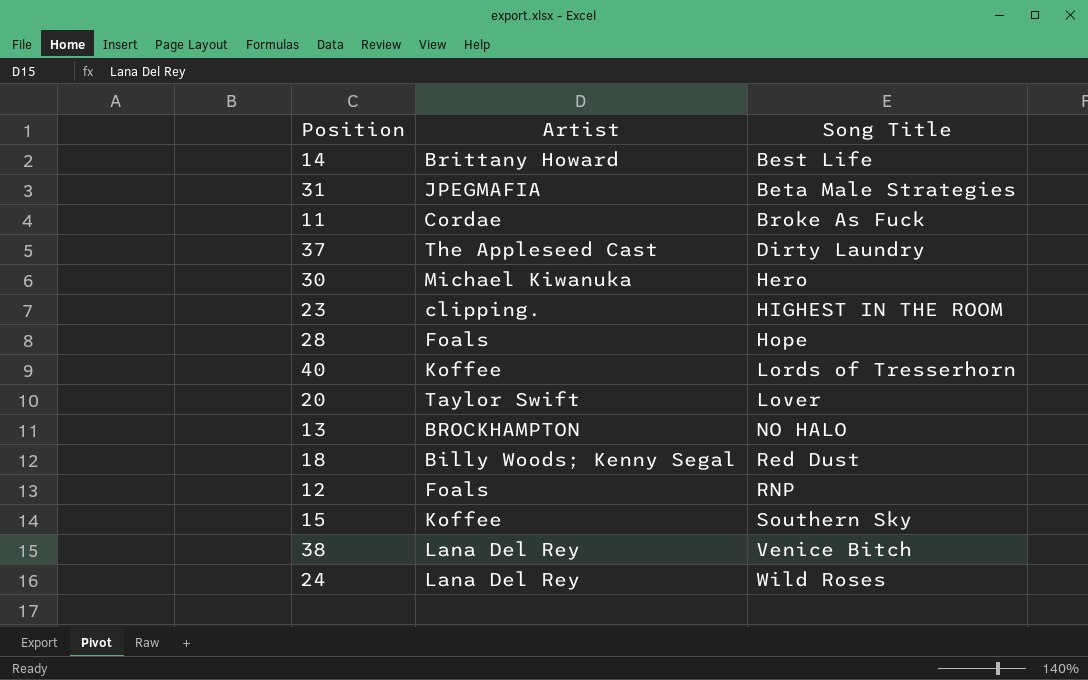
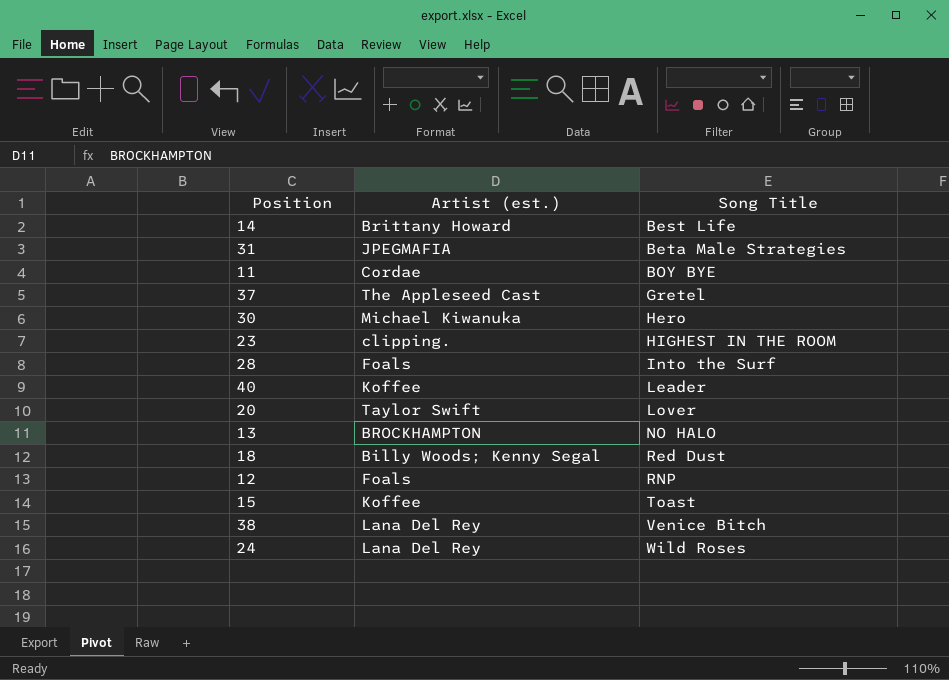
column name: Artist -> Artist (est.)
11 | Song Title: Broke As Fuck -> BOY BYE
37 | Song Title: Dirty Laundry -> Gretel
28 | Song Title: Hope -> Into the Surf
40 | Song Title: Lords of Tresserhorn -> Leader
15 | Song Title: Southern Sky -> Toast

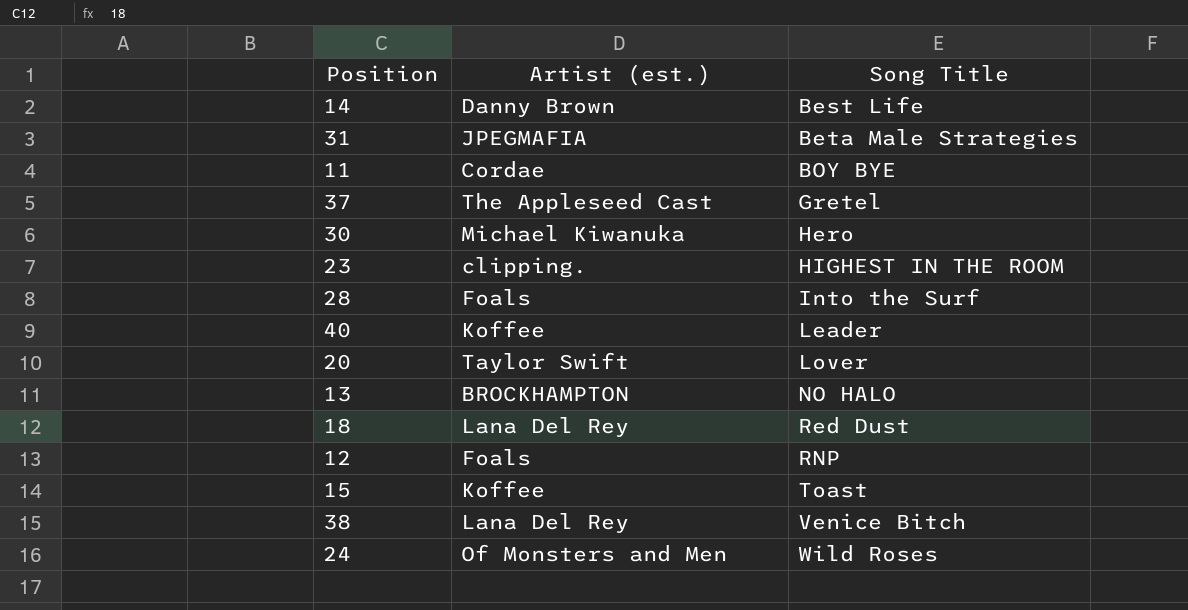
14 | Artist (est.): Brittany Howard -> Danny Brown
18 | Artist (est.): Billy Woods; Kenny Segal -> Lana Del Rey
24 | Artist (est.): Lana Del Rey -> Of Monsters and Men

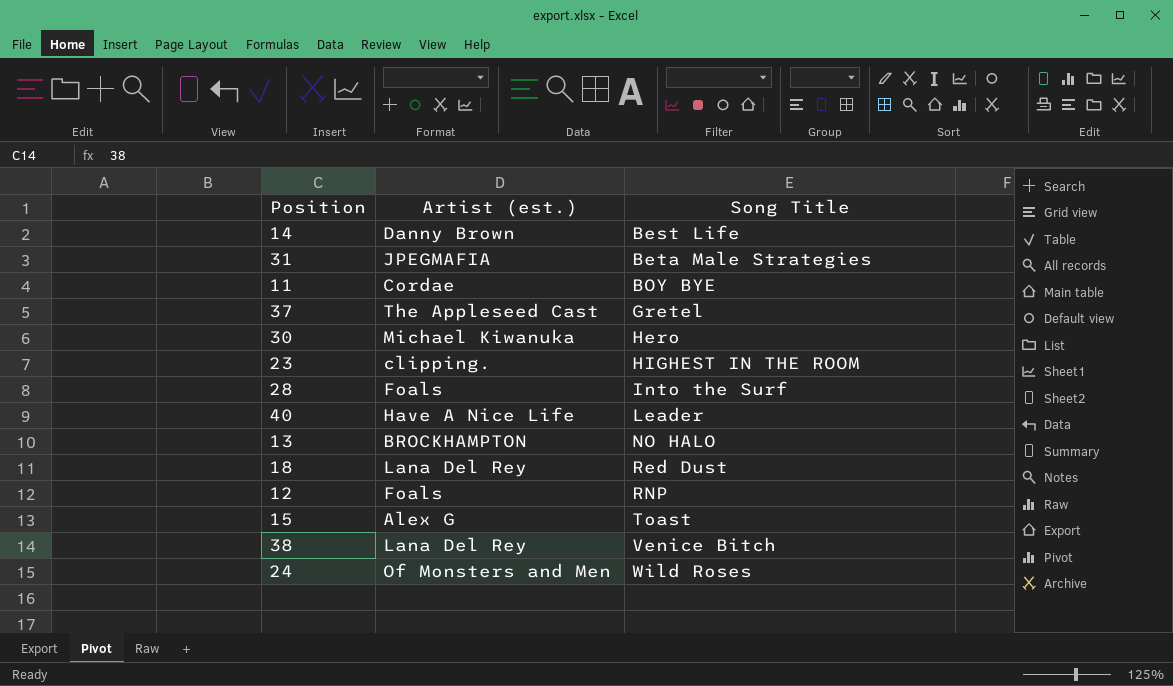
row 20: Taylor Swift | Lover -> none
40 | Artist (est.): Koffee -> Have A Nice Life
15 | Artist (est.): Koffee -> Alex G

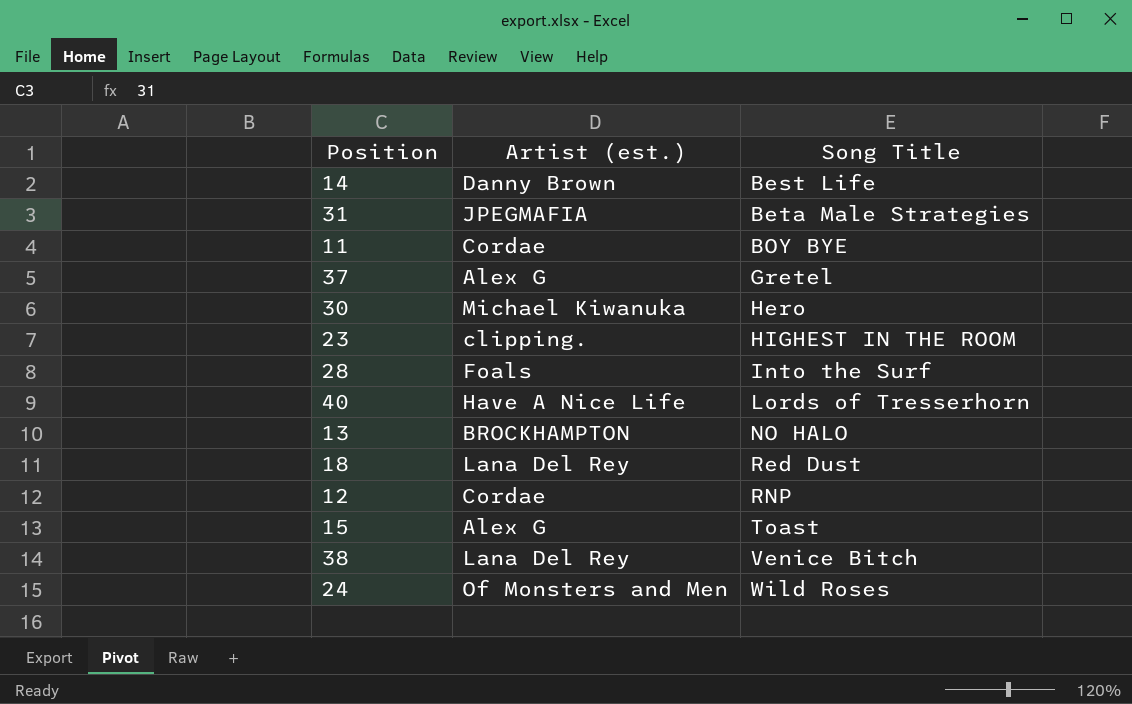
37 | Artist (est.): The Appleseed Cast -> Alex G
40 | Song Title: Leader -> Lords of Tresserhorn
12 | Artist (est.): Foals -> Cordae

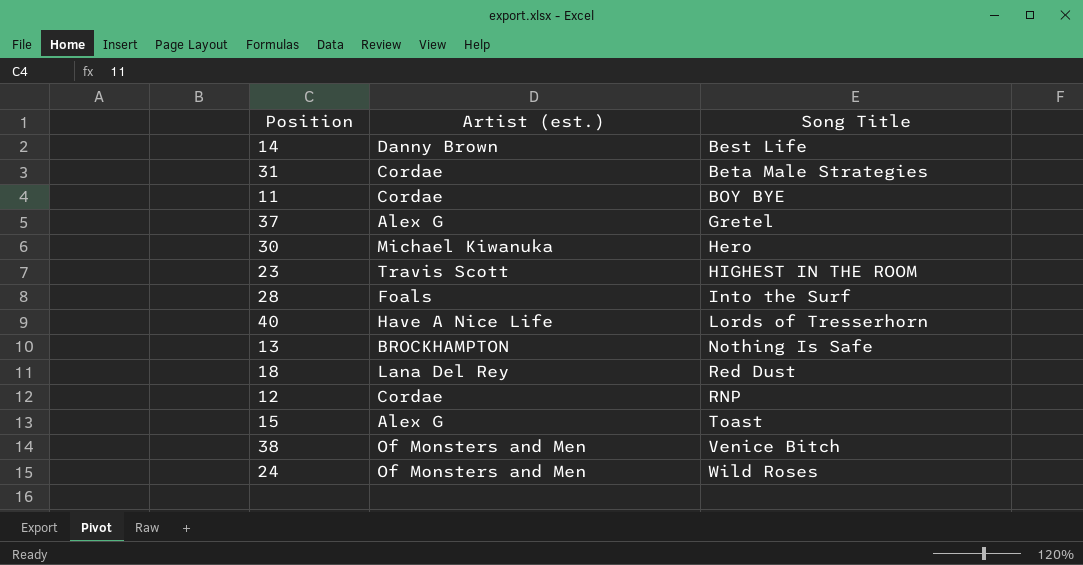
31 | Artist (est.): JPEGMAFIA -> Cordae
23 | Artist (est.): clipping. -> Travis Scott
13 | Song Title: NO HALO -> Nothing Is Safe
38 | Artist (est.): Lana Del Rey -> Of Monsters and Men

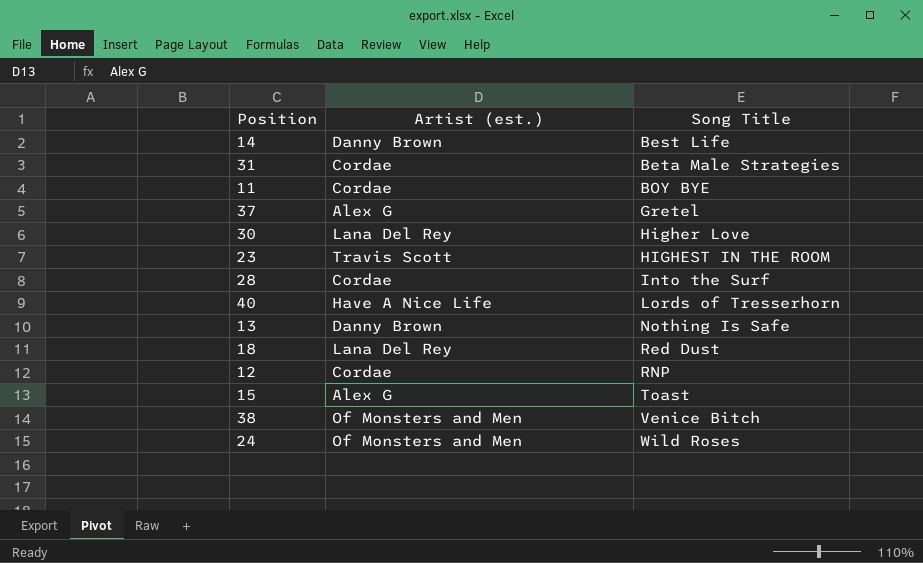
30 | Artist (est.): Michael Kiwanuka -> Lana Del Rey
30 | Song Title: Hero -> Higher Love
28 | Artist (est.): Foals -> Cordae
13 | Artist (est.): BROCKHAMPTON -> Danny Brown

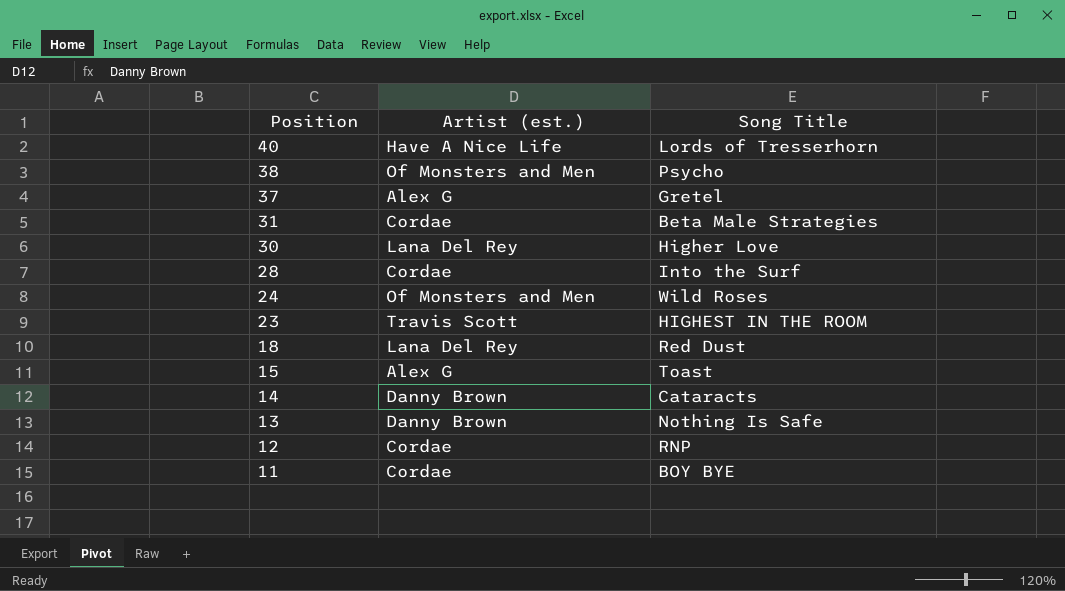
row order: Song Title ascending -> Position descending
38 | Song Title: Venice Bitch -> Psycho
14 | Song Title: Best Life -> Cataracts

